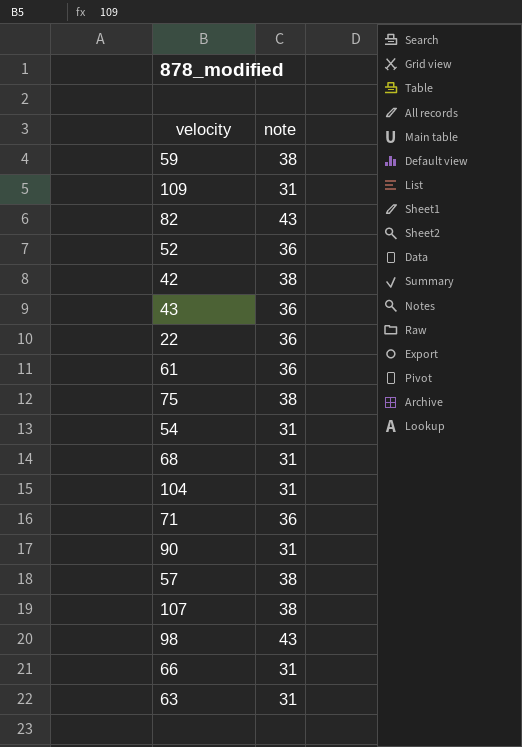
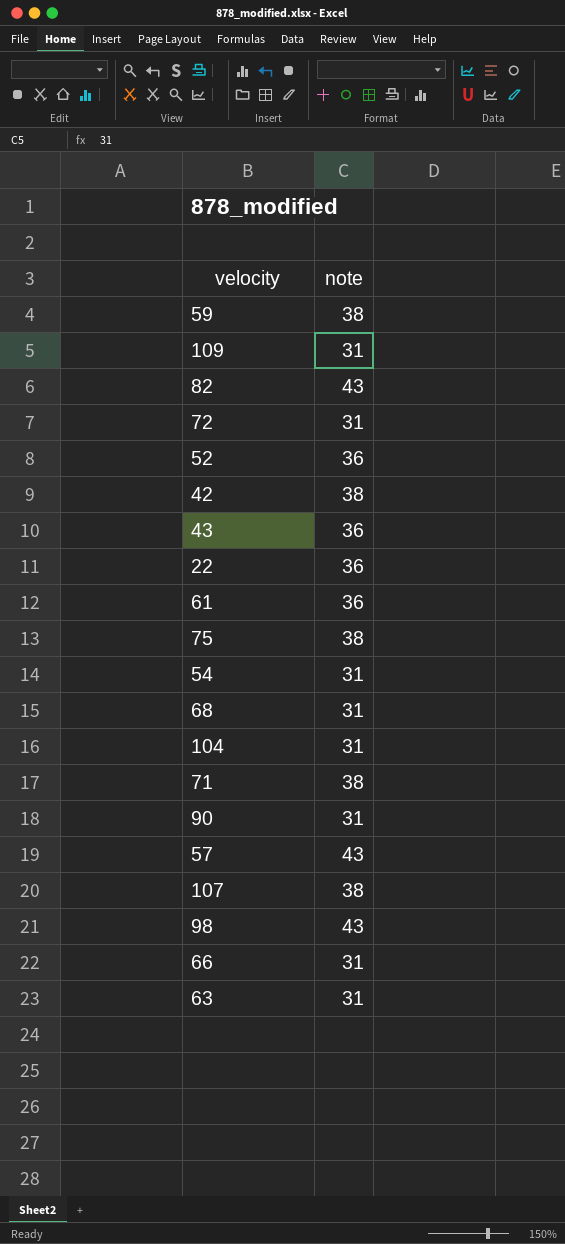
row 72: none -> 31
71 | note: 36 -> 38
57 | note: 38 -> 43

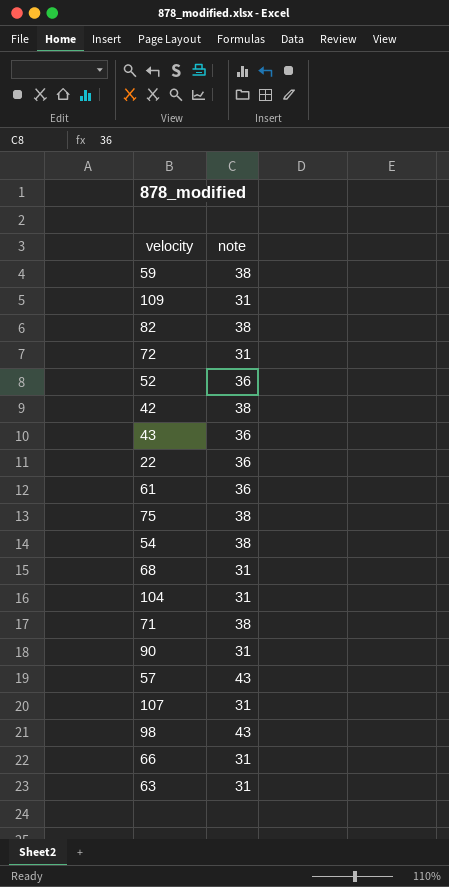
82 | note: 43 -> 38
54 | note: 31 -> 38
107 | note: 38 -> 31

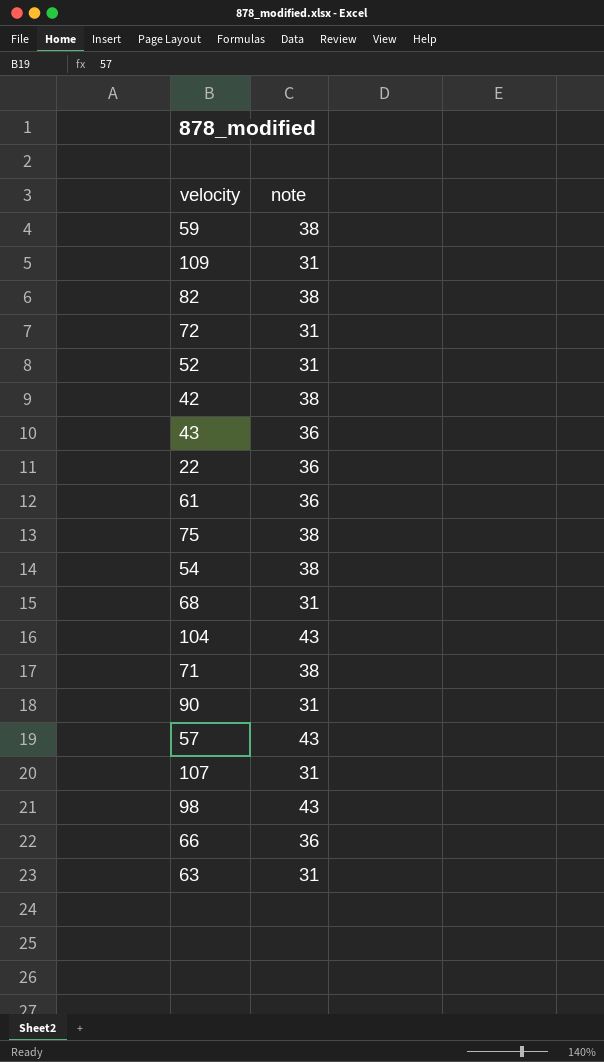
52 | note: 36 -> 31
104 | note: 31 -> 43
66 | note: 31 -> 36

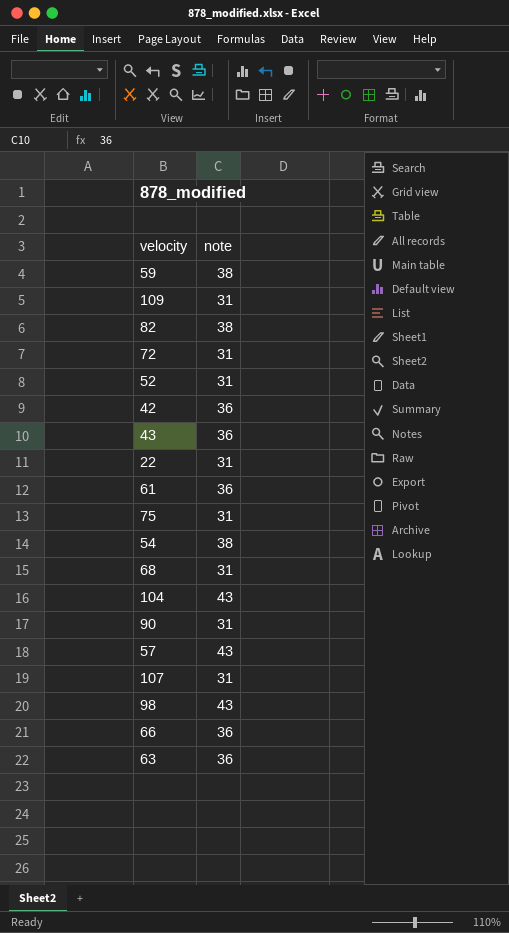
row 71: 38 -> none
42 | note: 38 -> 36
22 | note: 36 -> 31
75 | note: 38 -> 31
63 | note: 31 -> 36

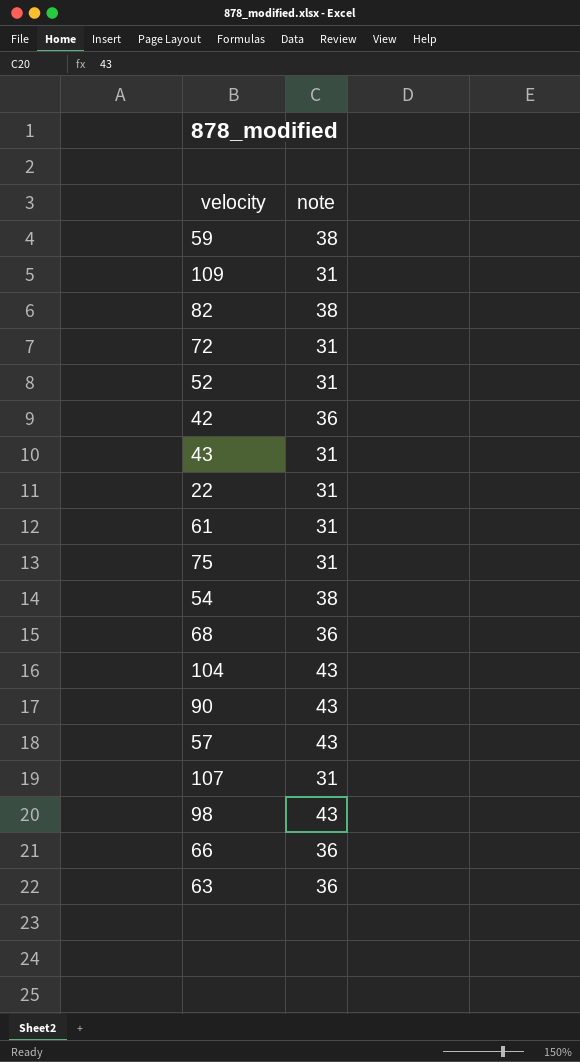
43 | note: 36 -> 31
61 | note: 36 -> 31
68 | note: 31 -> 36
90 | note: 31 -> 43

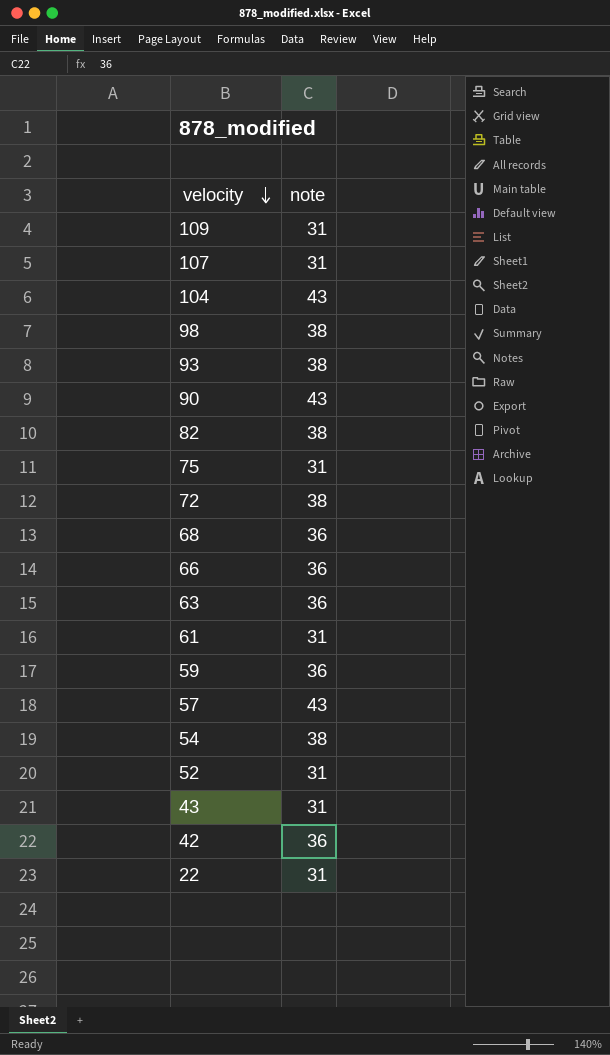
row order: none -> velocity descending
98 | note: 43 -> 38
row 93: none -> 38
72 | note: 31 -> 38
59 | note: 38 -> 36

